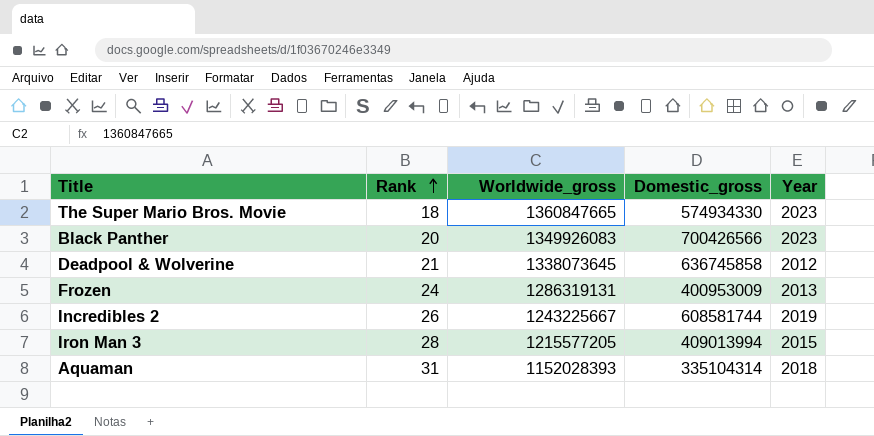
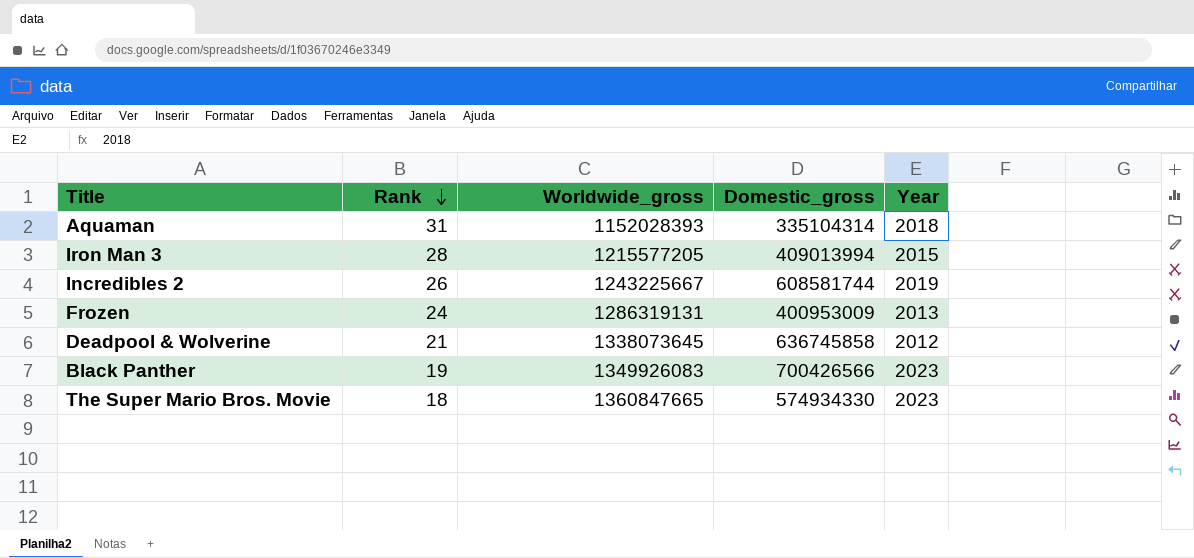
row order: Rank ascending -> Rank descending
Black Panther | Rank: 20 -> 19

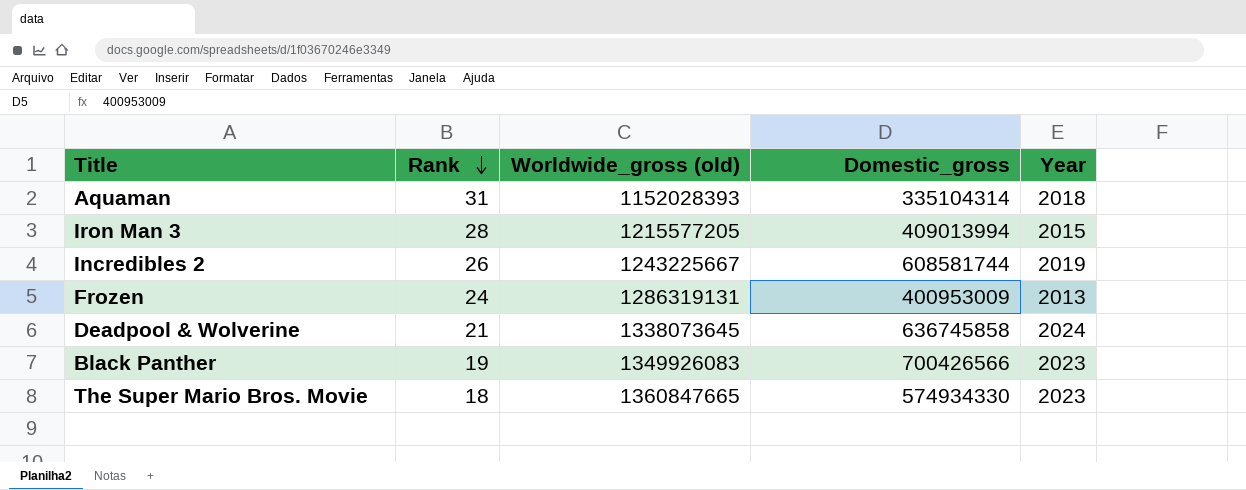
column name: Worldwide_gross -> Worldwide_gross (old)
Deadpool & Wolverine | Year: 2012 -> 2024

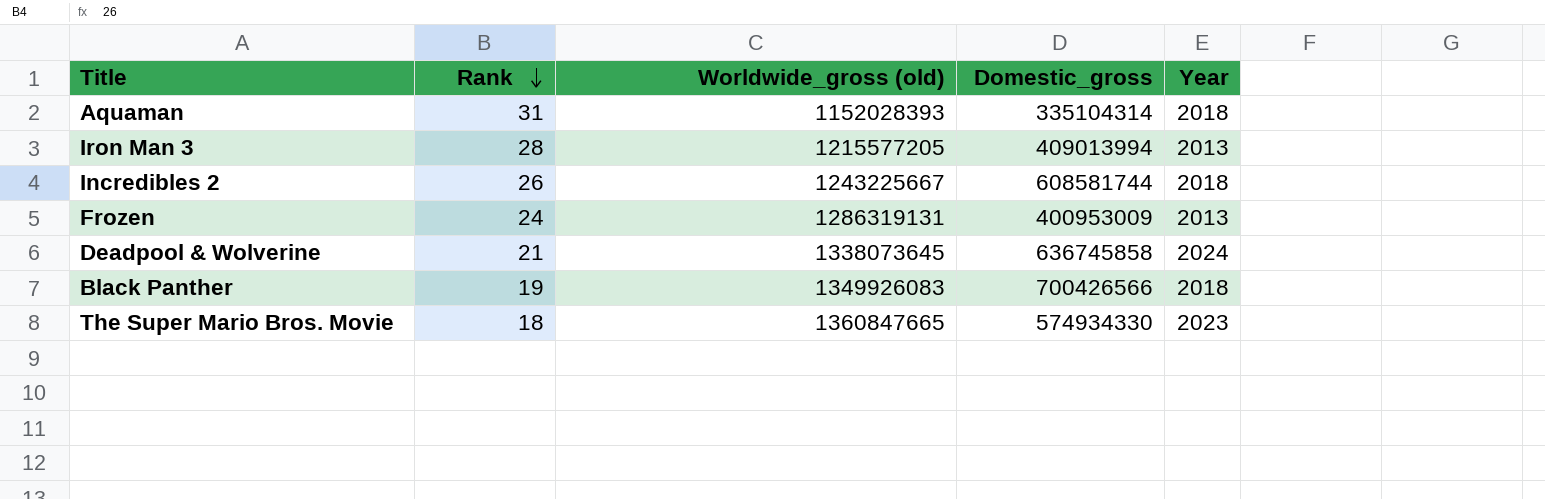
Iron Man 3 | Year: 2015 -> 2013
Incredibles 2 | Year: 2019 -> 2018
Black Panther | Year: 2023 -> 2018

